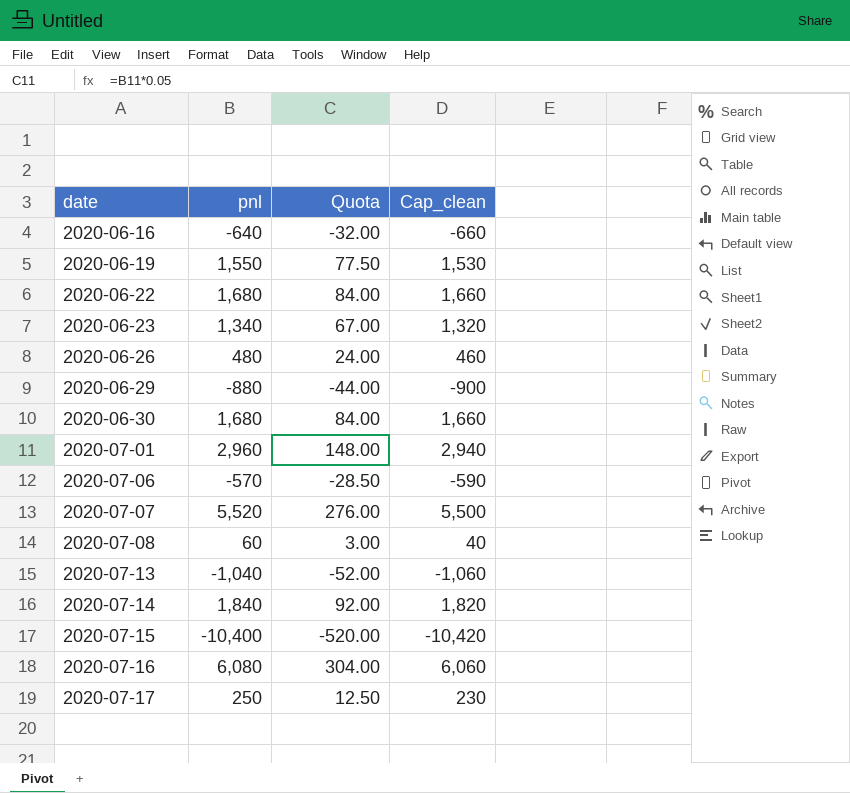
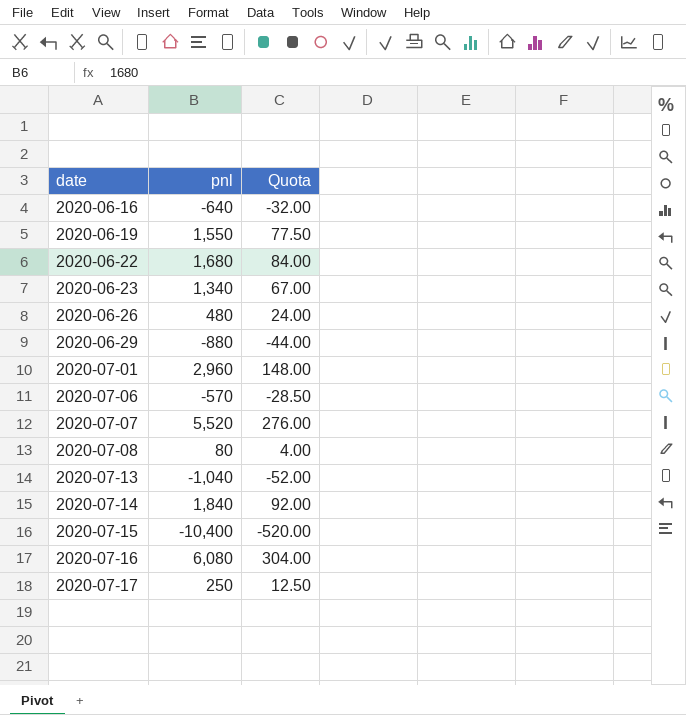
column Cap_clean | formula: [pnl] - 20 -> none
row 2020-06-30: 1,680 | 84.00 | 1,660 -> none
2020-07-08 | pnl: 60 -> 80
2020-07-08 | Quota: 3.00 -> 4.00

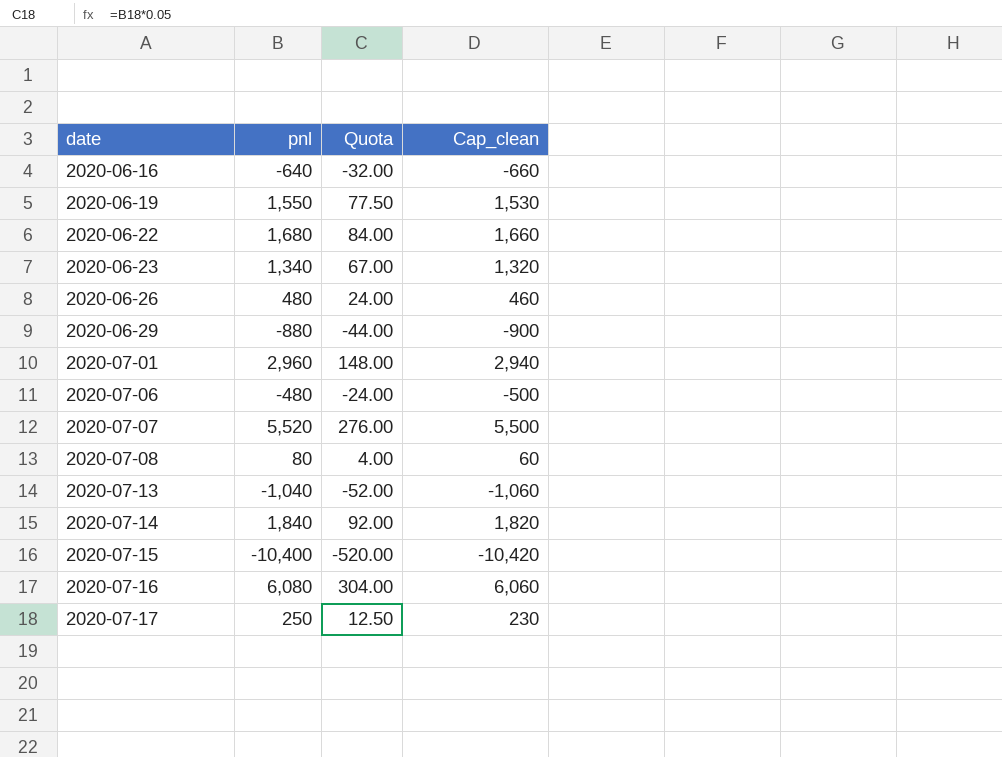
column Cap_clean | formula: none -> [pnl] - 20
2020-07-06 | pnl: -570 -> -480
2020-07-06 | Quota: -28.50 -> -24.00

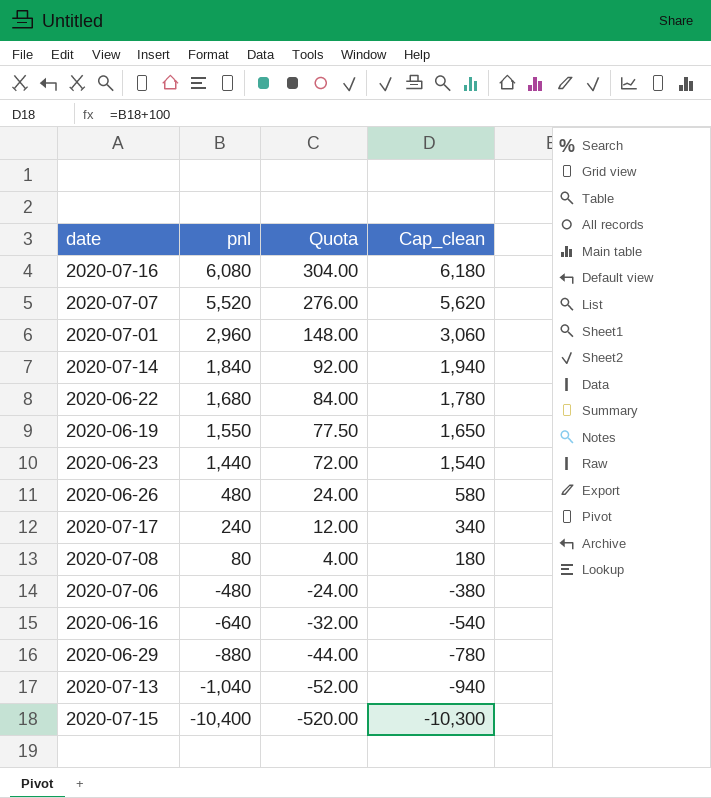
row order: date ascending -> pnl descending
column Cap_clean | formula: [pnl] - 20 -> [pnl] + 100
2020-06-23 | pnl: 1,340 -> 1,440
2020-06-23 | Quota: 67.00 -> 72.00
2020-07-17 | pnl: 250 -> 240
2020-07-17 | Quota: 12.50 -> 12.00

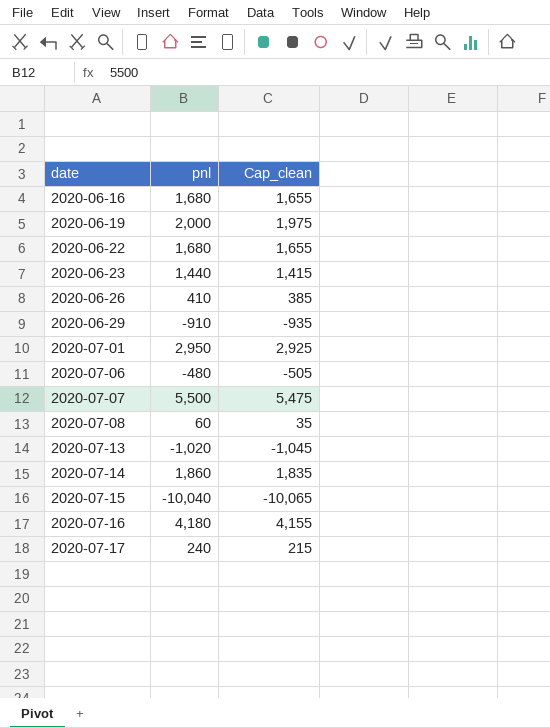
row order: pnl descending -> date ascending
column Quota | formula: [pnl] * 0.05 -> none
column Cap_clean | formula: [pnl] + 100 -> [pnl] - 25
2020-06-16 | pnl: -640 -> 1,680
2020-06-19 | pnl: 1,550 -> 2,000
2020-06-26 | pnl: 480 -> 410
2020-06-29 | pnl: -880 -> -910
2020-07-01 | pnl: 2,960 -> 2,950
2020-07-07 | pnl: 5,520 -> 5,500
2020-07-08 | pnl: 80 -> 60
2020-07-13 | pnl: -1,040 -> -1,020
2020-07-14 | pnl: 1,840 -> 1,860
2020-07-15 | pnl: -10,400 -> -10,040
2020-07-16 | pnl: 6,080 -> 4,180

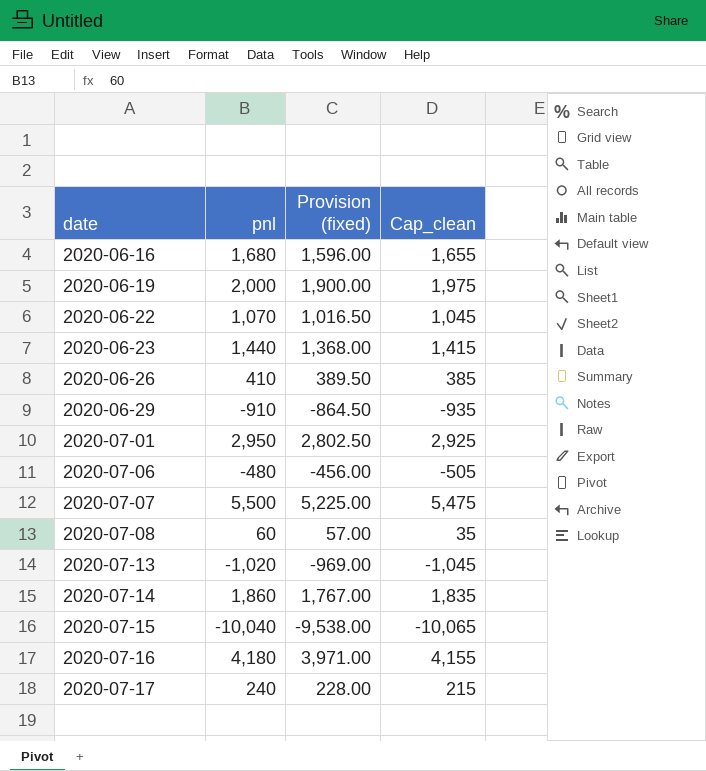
column Provision (fixed) | formula: none -> [pnl] * 0.95
2020-06-22 | pnl: 1,680 -> 1,070
2020-06-22 | Cap_clean: 1,655 -> 1,045

